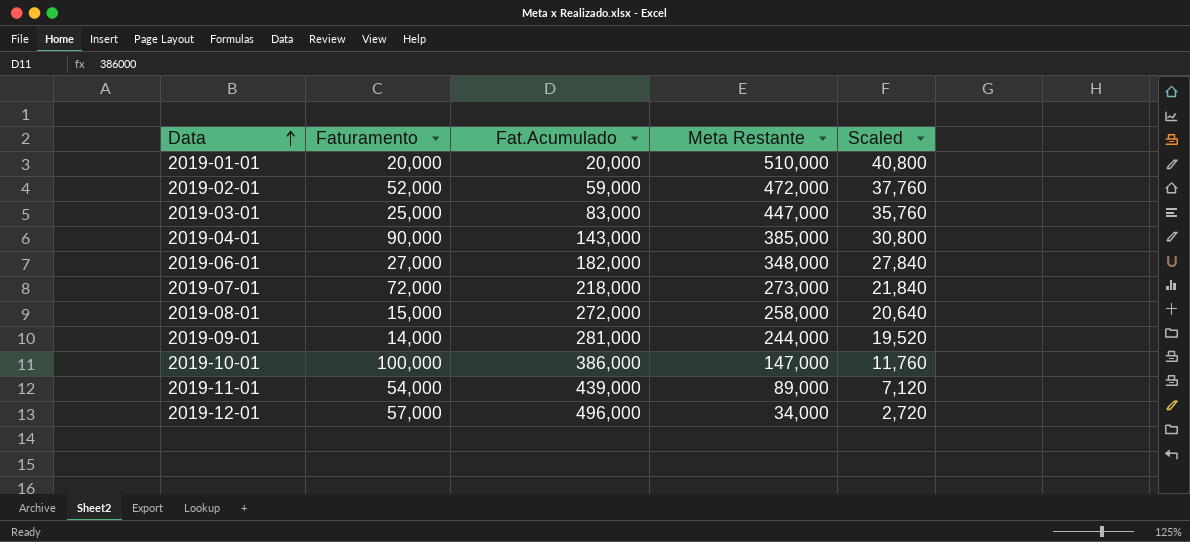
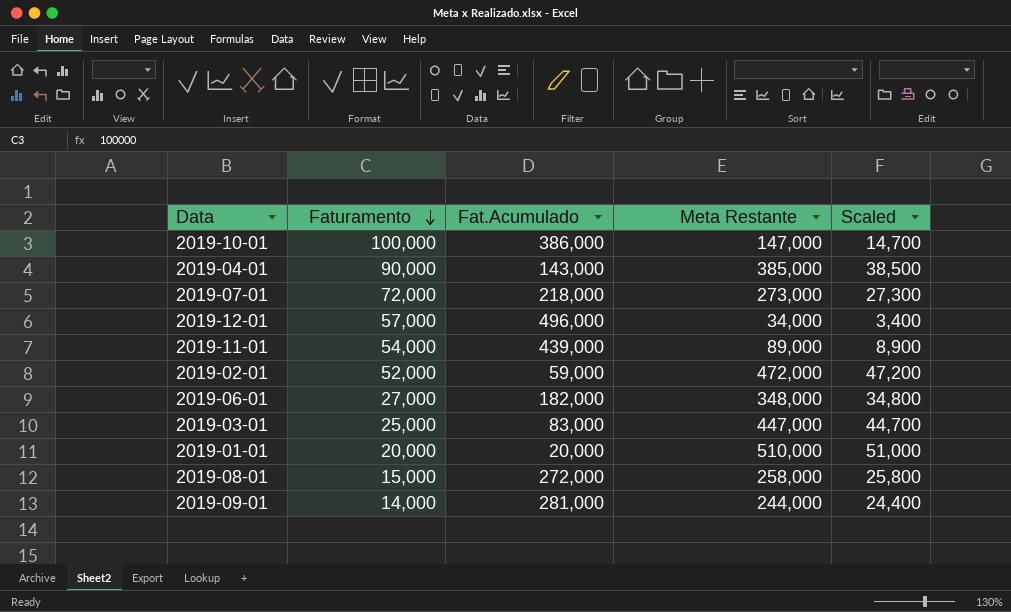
row order: Data ascending -> Faturamento descending
column Scaled | formula: [Meta Restante] * 0.08 -> [Meta Restante] * 0.1

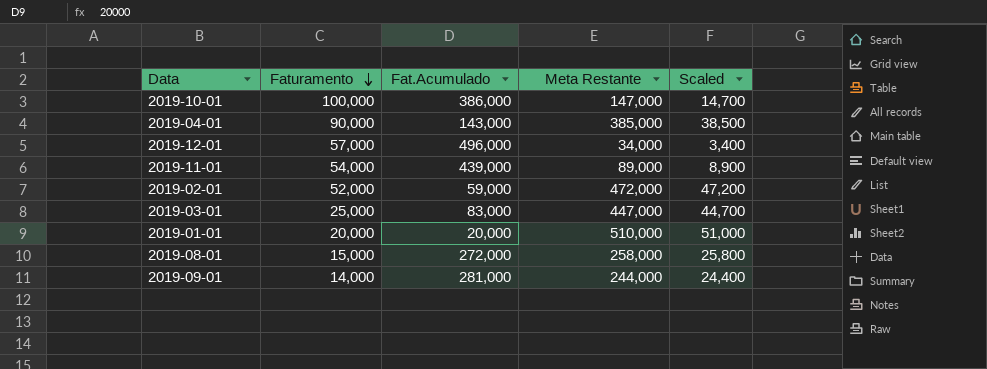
row 2019-07-01: 72,000 | 218,000 | 273,000 | 27,300 -> none
row 2019-06-01: 27,000 | 182,000 | 348,000 | 34,800 -> none

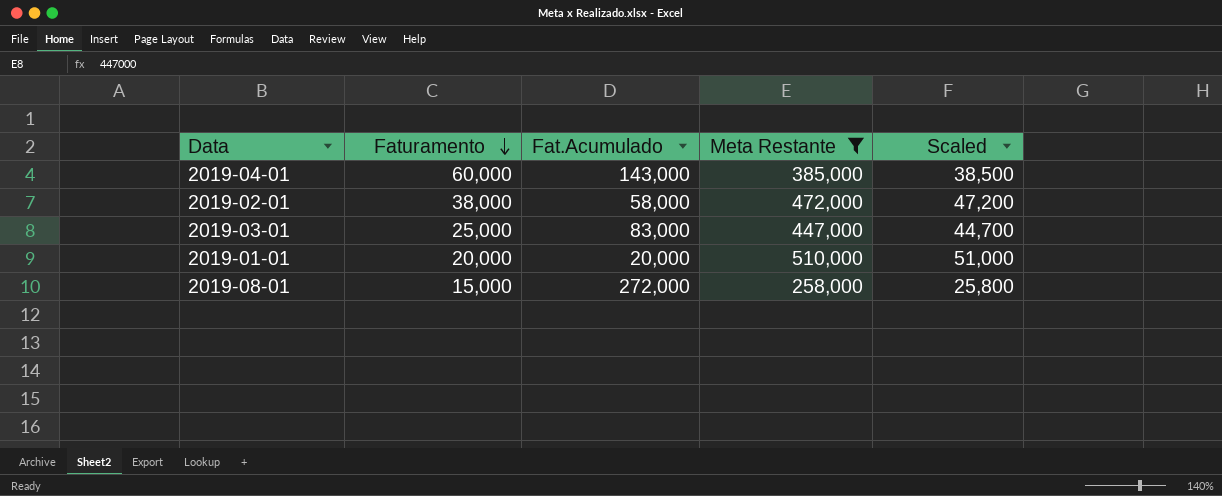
filter: none -> Meta Restante >= 258,000
2019-04-01 | Faturamento: 90,000 -> 60,000
2019-02-01 | Faturamento: 52,000 -> 38,000
2019-02-01 | Fat.Acumulado: 59,000 -> 58,000

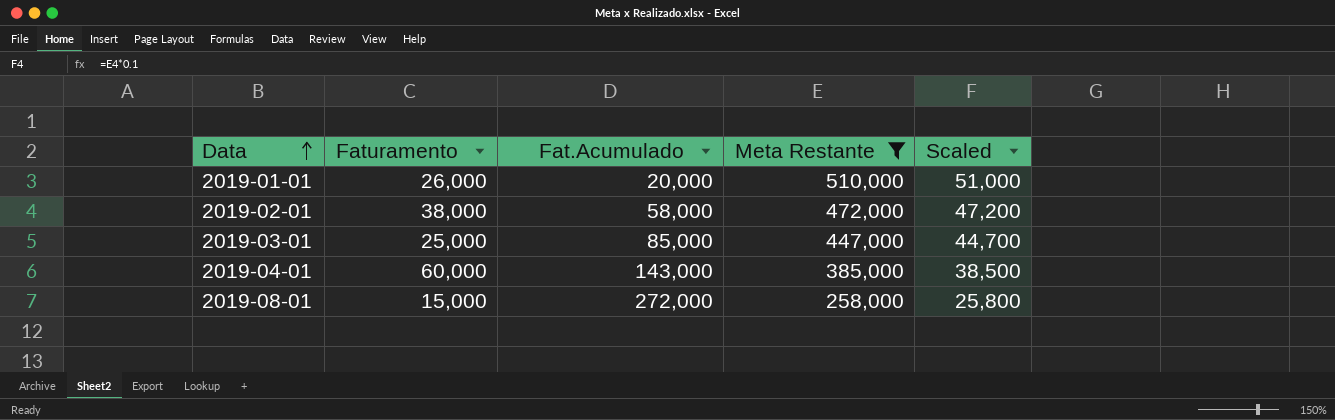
row order: Faturamento descending -> Data ascending
2019-01-01 | Faturamento: 20,000 -> 26,000
2019-03-01 | Fat.Acumulado: 83,000 -> 85,000

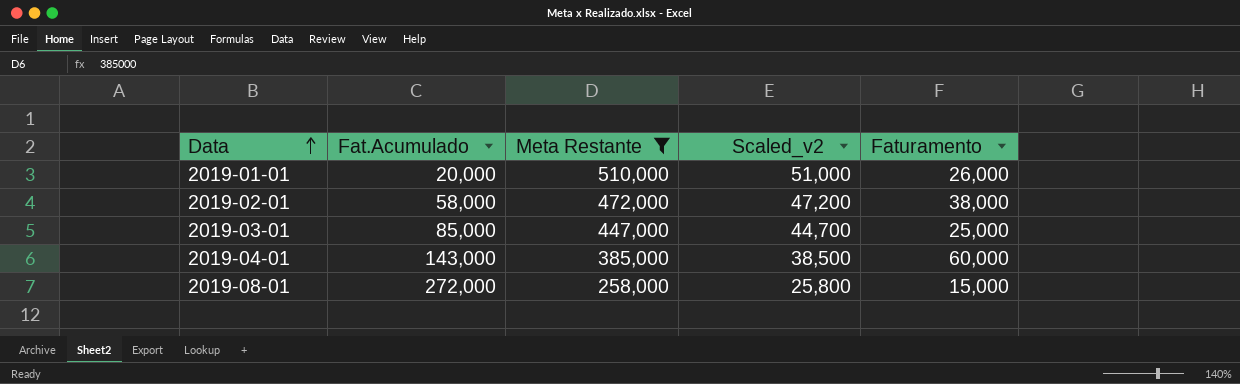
column name: Scaled -> Scaled_v2
column Faturamento | position: 2 -> 5

